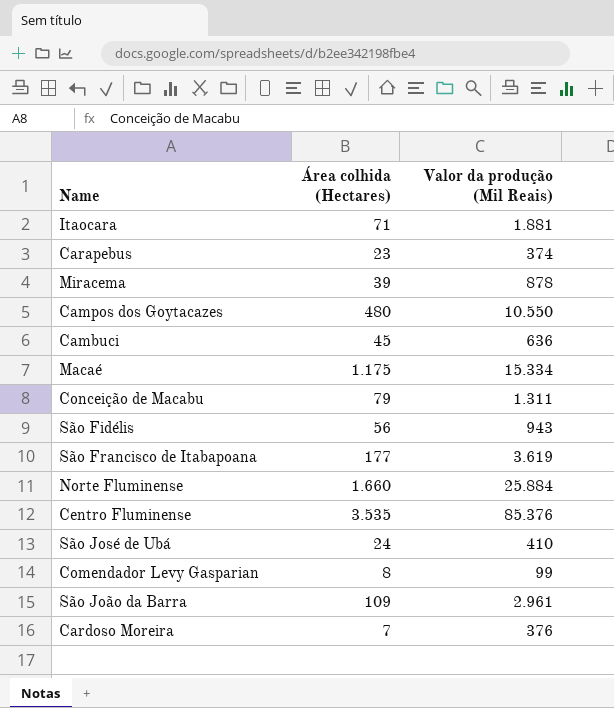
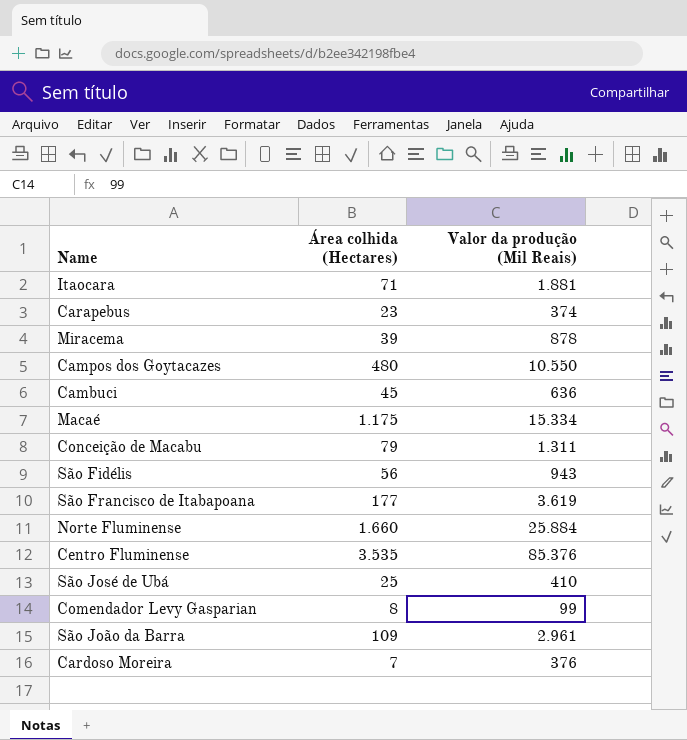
São José de Ubá | Área colhida (Hectares): 24 -> 25

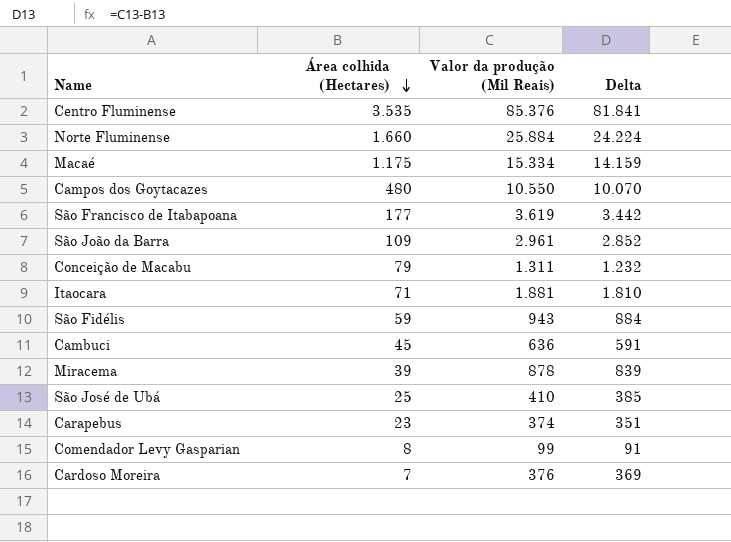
row order: none -> Área colhida (Hectares) descending
column Delta | formula: none -> [Valor da produção (Mil Reais)] - [Área colhida (Hectares)]
São Fidélis | Área colhida (Hectares): 56 -> 59

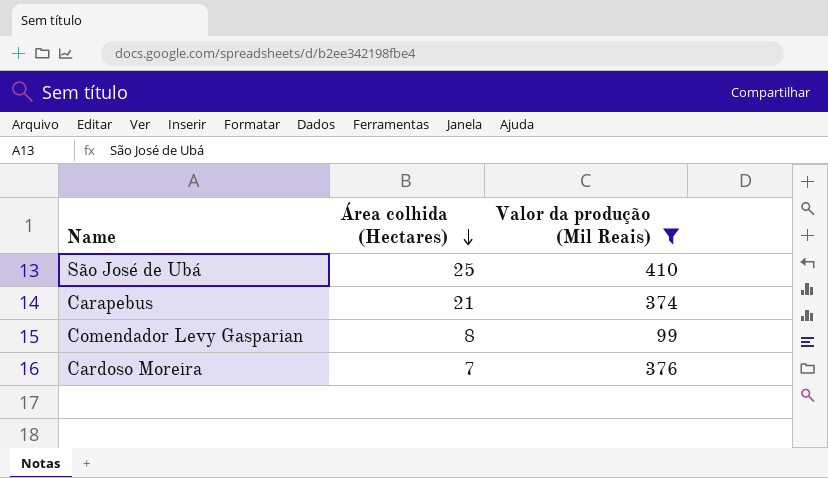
filter: none -> Valor da produção (Mil Reais) <= 410
column Delta | formula: [Valor da produção (Mil Reais)] - [Área colhida (Hectares)] -> none
Carapebus | Área colhida (Hectares): 23 -> 21

